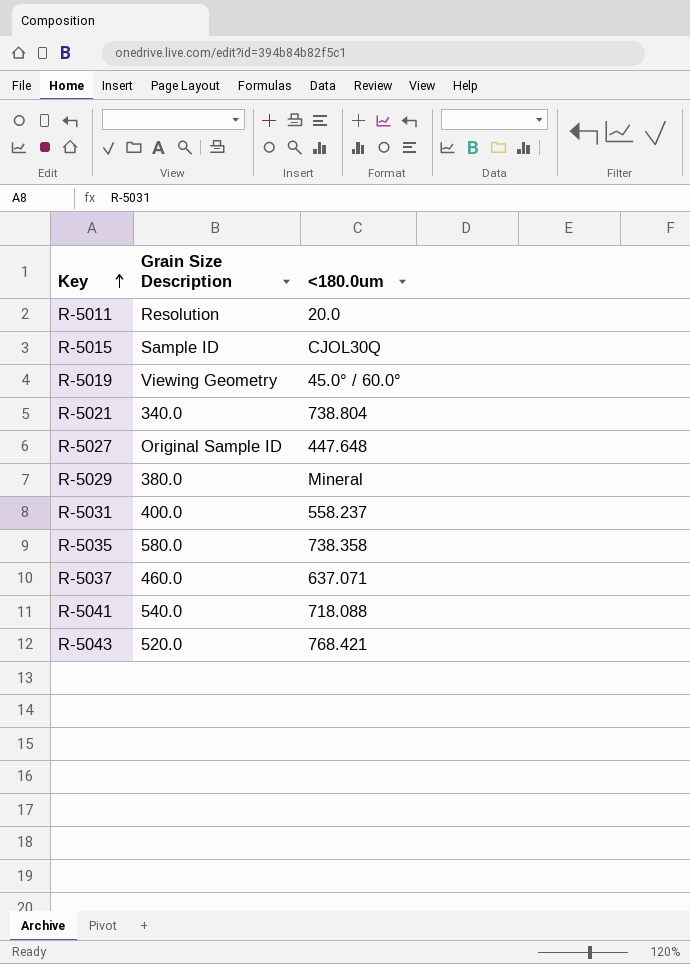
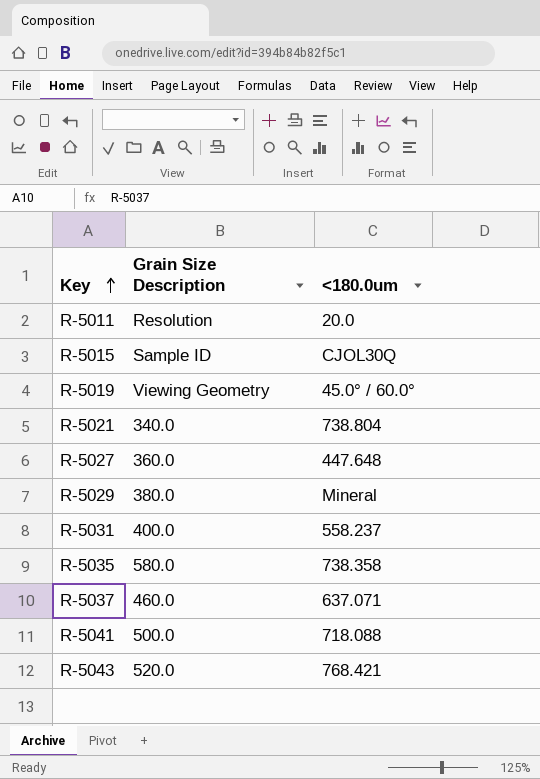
R-5027 | Grain Size Description: Original Sample ID -> 360.0
R-5041 | Grain Size Description: 540.0 -> 500.0

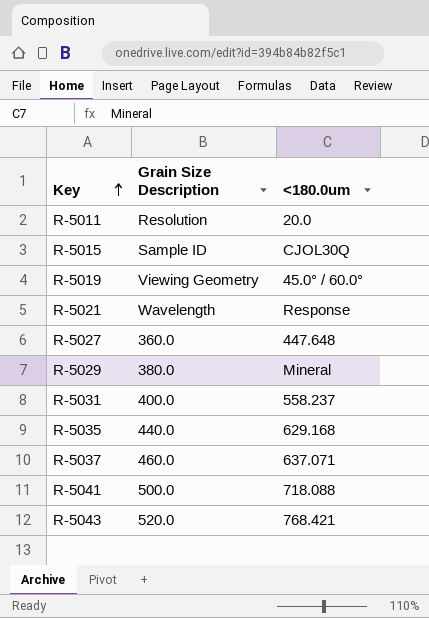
R-5021 | Grain Size Description: 340.0 -> Wavelength
R-5021 | <180.0um: 738.804 -> Response
R-5035 | Grain Size Description: 580.0 -> 440.0
R-5035 | <180.0um: 738.358 -> 629.168

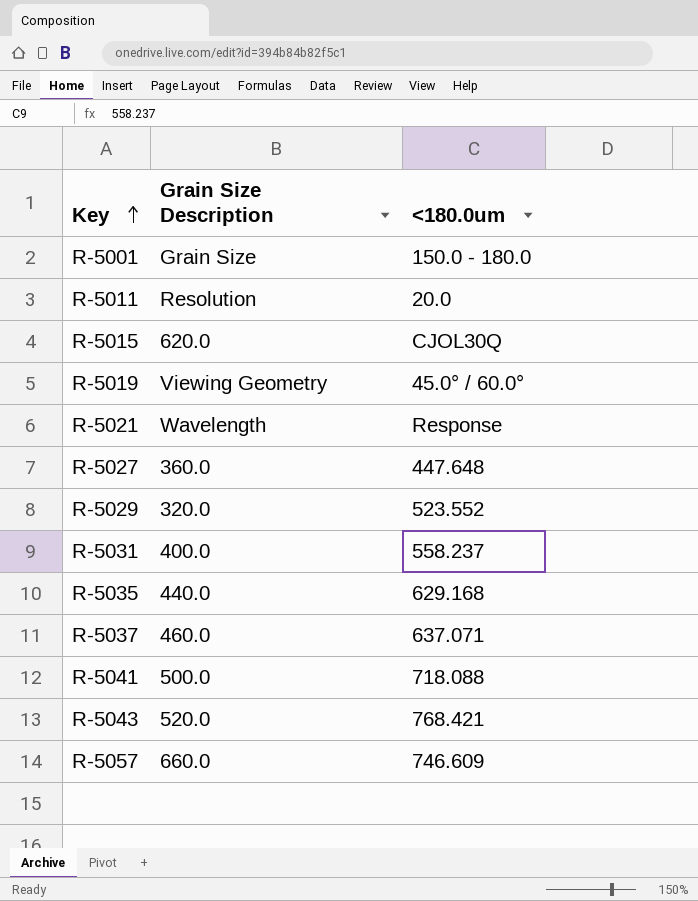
row R-5001: none -> Grain Size | 150.0 - 180.0
R-5015 | Grain Size Description: Sample ID -> 620.0
R-5029 | Grain Size Description: 380.0 -> 320.0
R-5029 | <180.0um: Mineral -> 523.552
row R-5057: none -> 660.0 | 746.609

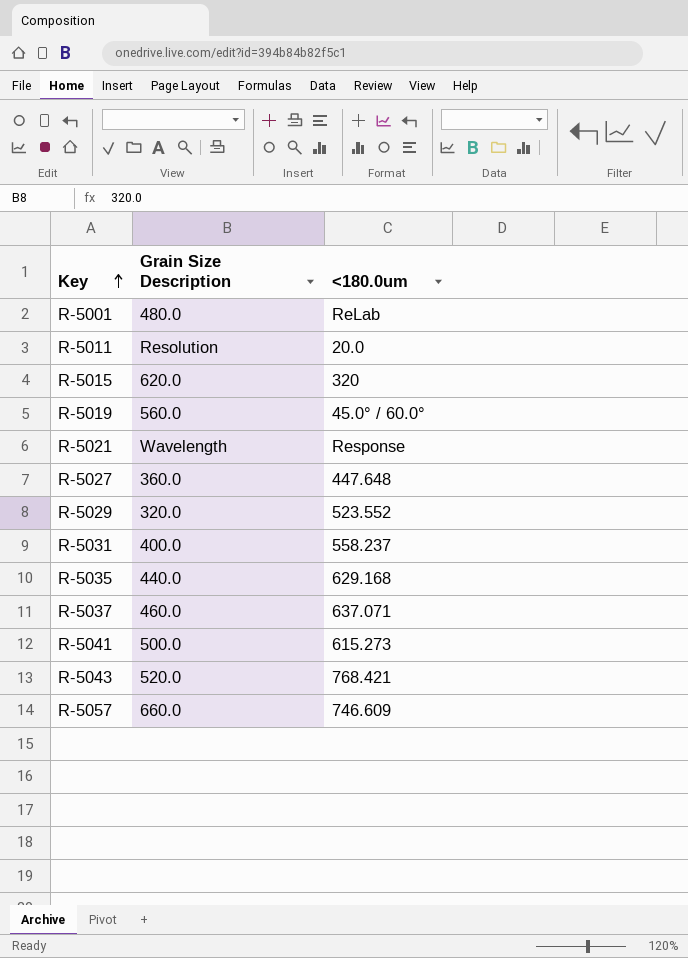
R-5001 | Grain Size Description: Grain Size -> 480.0
R-5001 | <180.0um: 150.0 - 180.0 -> ReLab
R-5015 | <180.0um: CJOL30Q -> 320
R-5019 | Grain Size Description: Viewing Geometry -> 560.0
R-5041 | <180.0um: 718.088 -> 615.273

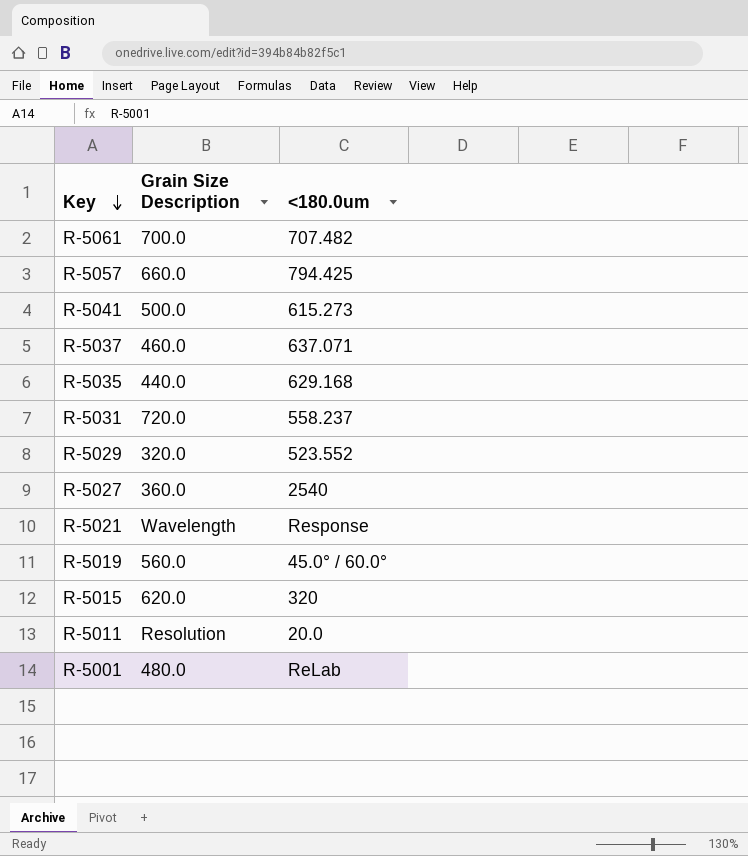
row order: Key ascending -> Key descending
row R-5043: 520.0 | 768.421 -> none
row R-5061: none -> 700.0 | 707.482
R-5057 | <180.0um: 746.609 -> 794.425
R-5031 | Grain Size Description: 400.0 -> 720.0
R-5027 | <180.0um: 447.648 -> 2540

